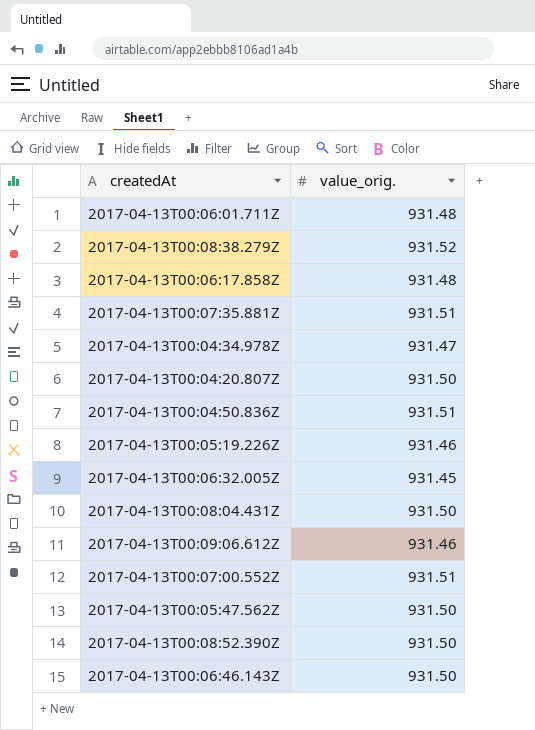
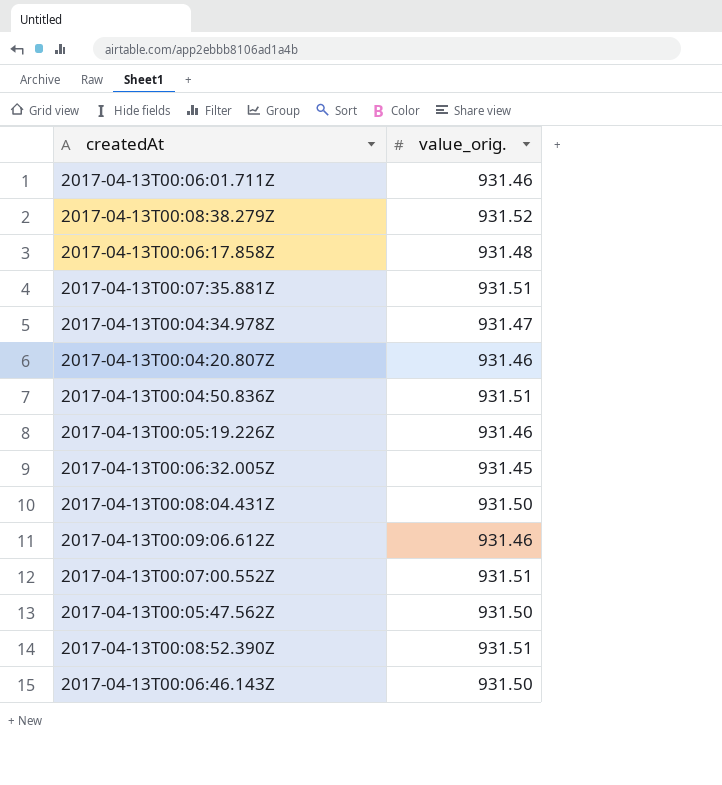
2017-04-13T00:06:01.711Z | value_orig.: 931.48 -> 931.46
2017-04-13T00:04:20.807Z | value_orig.: 931.50 -> 931.46
2017-04-13T00:08:52.390Z | value_orig.: 931.50 -> 931.51

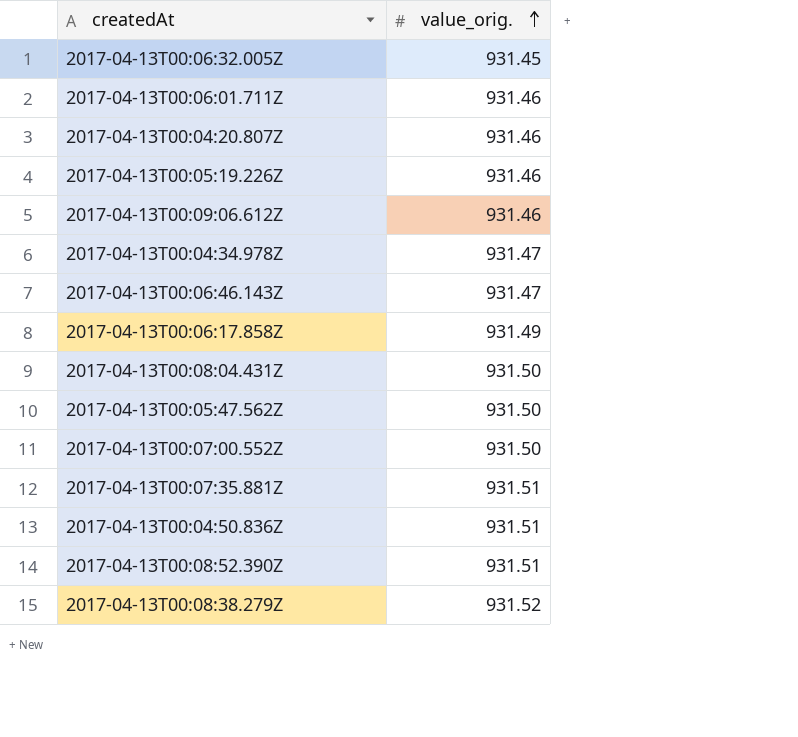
row order: none -> value_orig. ascending
2017-04-13T00:06:46.143Z | value_orig.: 931.50 -> 931.47
2017-04-13T00:06:17.858Z | value_orig.: 931.48 -> 931.49
2017-04-13T00:07:00.552Z | value_orig.: 931.51 -> 931.50

